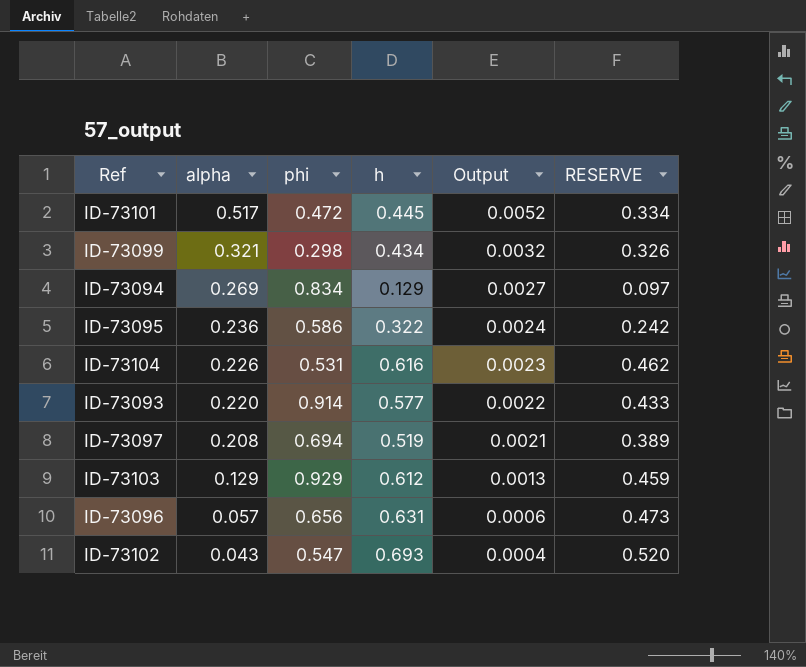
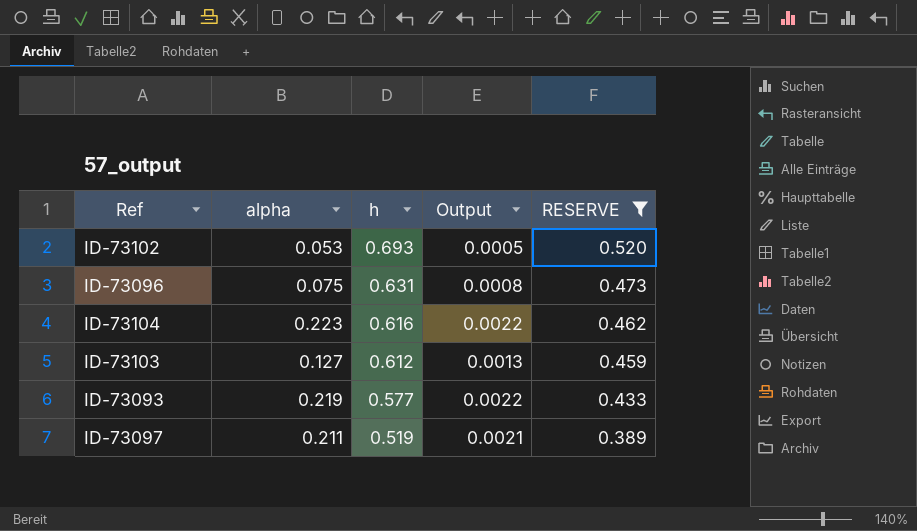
filter: none -> RESERVE >= 0.389
row order: alpha descending -> h descending
column phi | position: 3 -> none
ID-73102 | alpha: 0.043 -> 0.053
ID-73102 | Output: 0.0004 -> 0.0005
ID-73096 | alpha: 0.057 -> 0.075
ID-73096 | Output: 0.0006 -> 0.0008
ID-73104 | alpha: 0.226 -> 0.223
ID-73104 | Output: 0.0023 -> 0.0022
ID-73103 | alpha: 0.129 -> 0.127
ID-73093 | alpha: 0.220 -> 0.219
ID-73097 | alpha: 0.208 -> 0.211

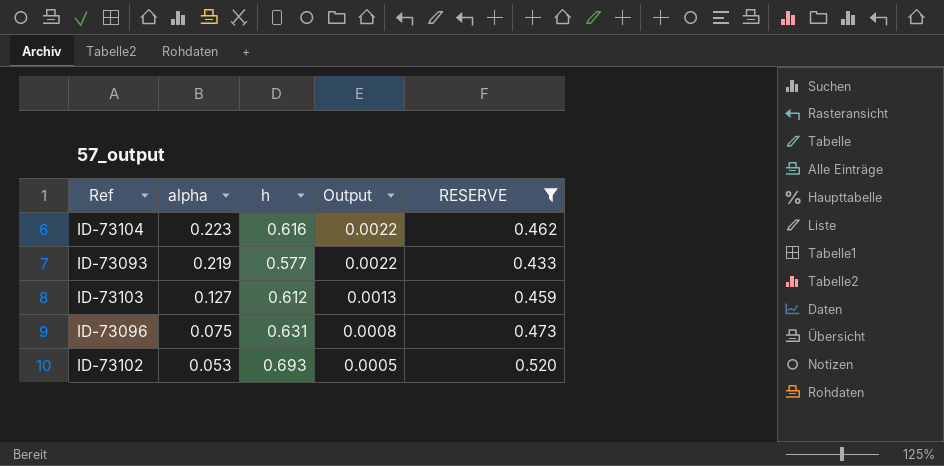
row order: h descending -> alpha descending
row ID-73097: 0.211 | 0.519 | 0.0021 | 0.389 -> none

